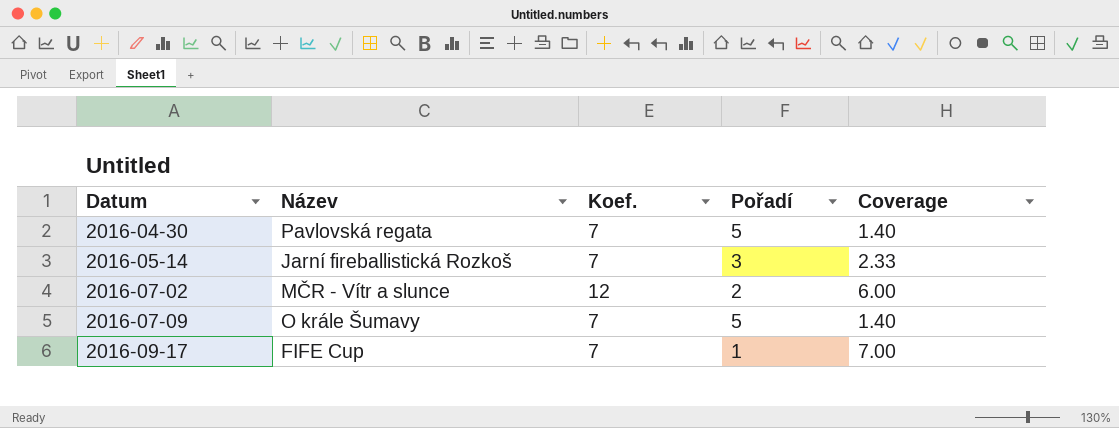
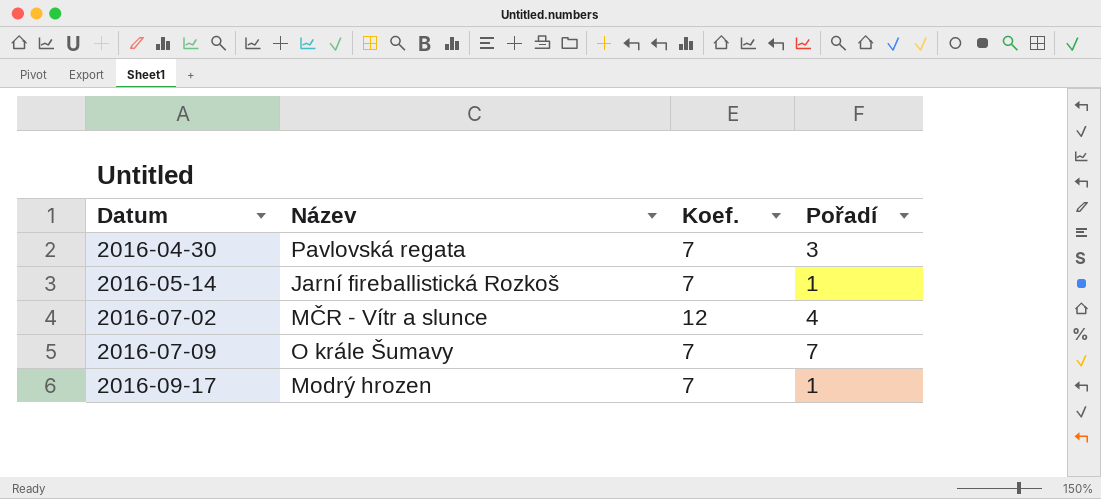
column Coverage | formula: [Koef.] / [Pořadí] -> none
2016-04-30 | Pořadí: 5 -> 3
2016-05-14 | Pořadí: 3 -> 1
2016-07-02 | Pořadí: 2 -> 4
2016-07-09 | Pořadí: 5 -> 7
2016-09-17 | Název: FIFE Cup -> Modrý hrozen

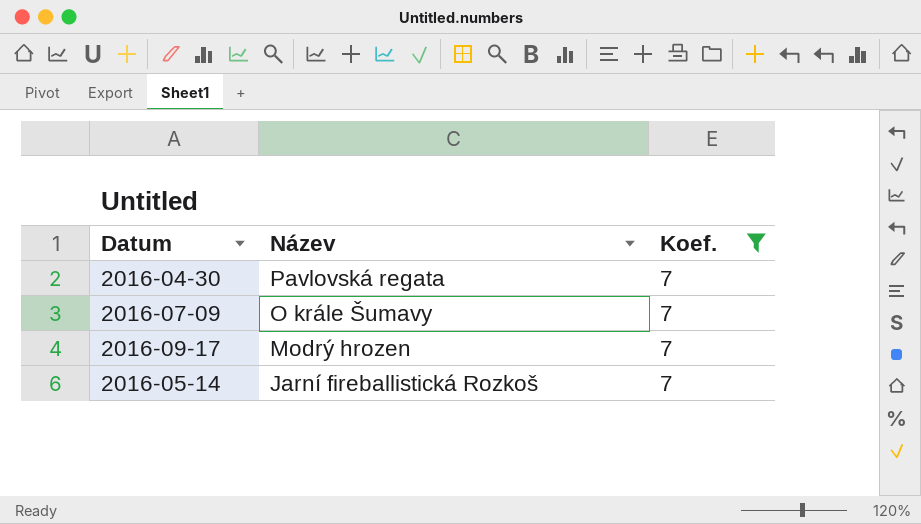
filter: none -> Koef. = 7
row order: Datum ascending -> Název descending
column Pořadí | position: 4 -> none

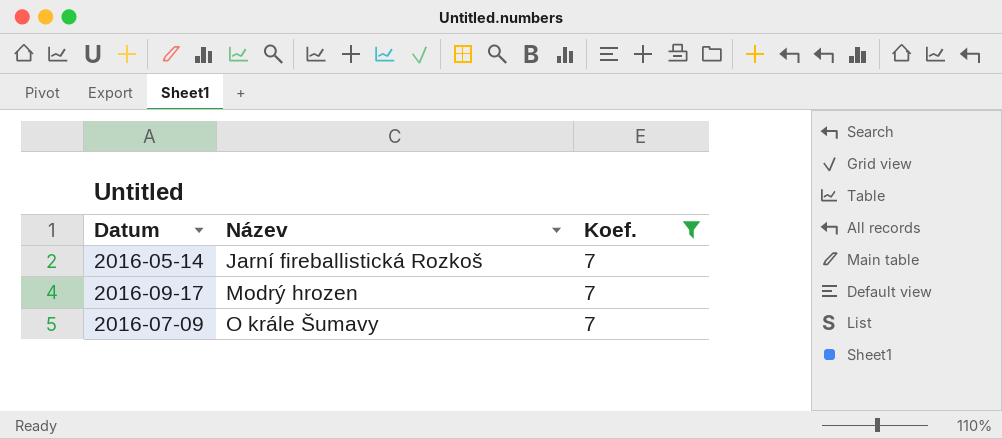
row order: Název descending -> Název ascending
row 2016-04-30: Pavlovská regata | 7 -> none

